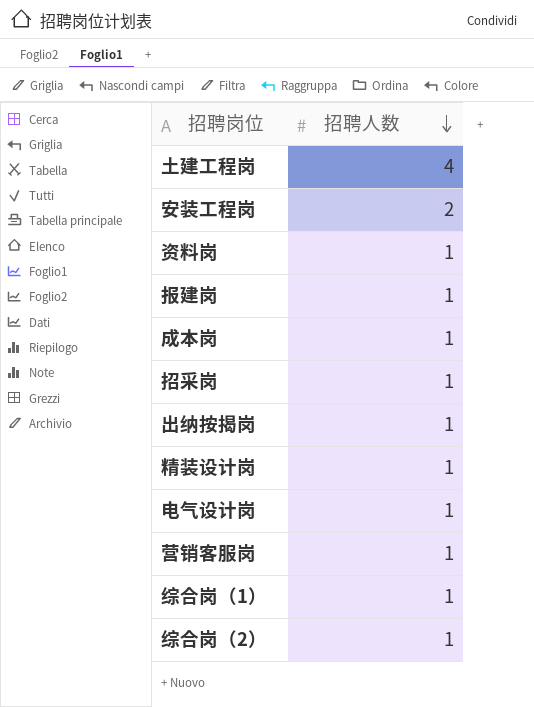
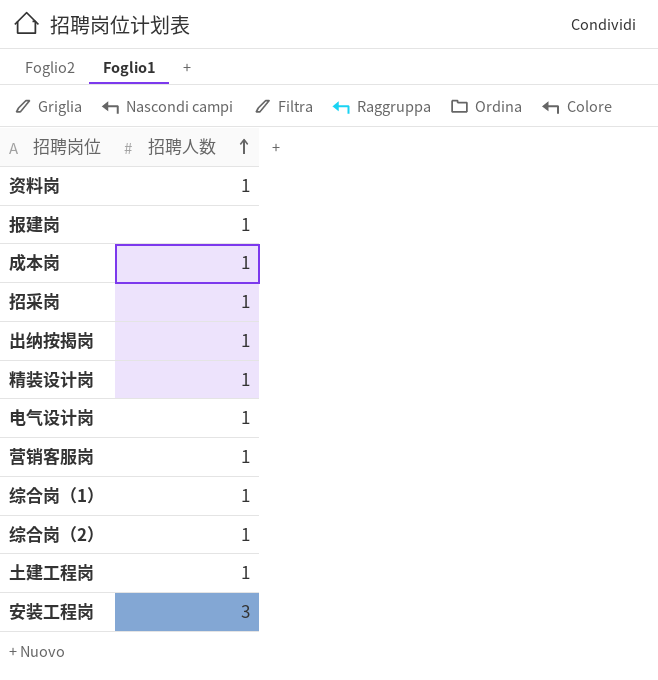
row order: 招聘人数 descending -> 招聘人数 ascending
土建工程岗 | 招聘人数: 4 -> 1
安装工程岗 | 招聘人数: 2 -> 3

